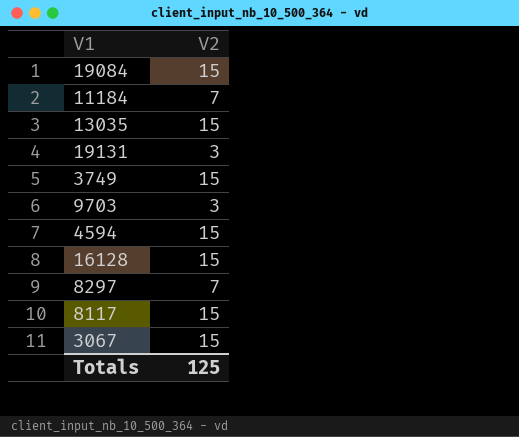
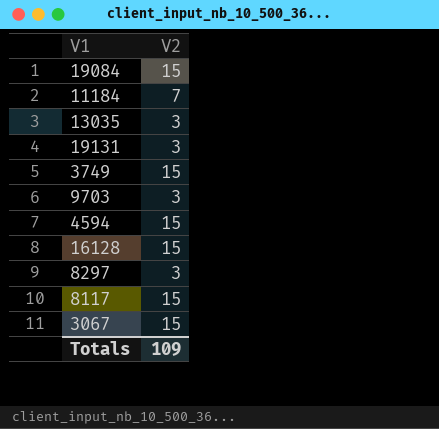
13035 | V2: 15 -> 3
8297 | V2: 7 -> 3
Totals | V2: 125 -> 109

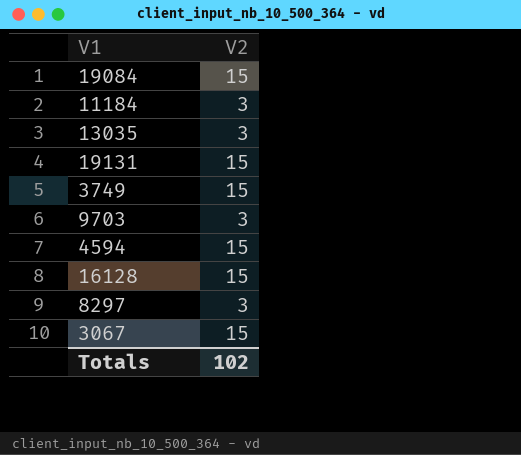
row 8117: 15 -> none
11184 | V2: 7 -> 3
19131 | V2: 3 -> 15
Totals | V2: 109 -> 102

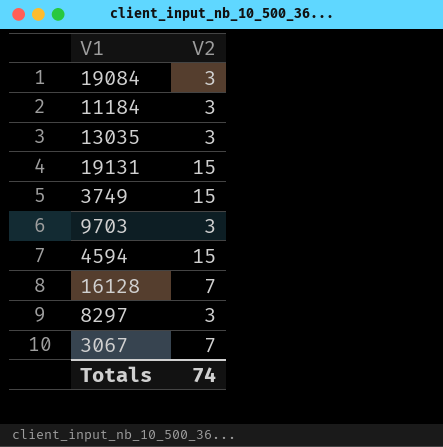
19084 | V2: 15 -> 3
16128 | V2: 15 -> 7
3067 | V2: 15 -> 7
Totals | V2: 102 -> 74

